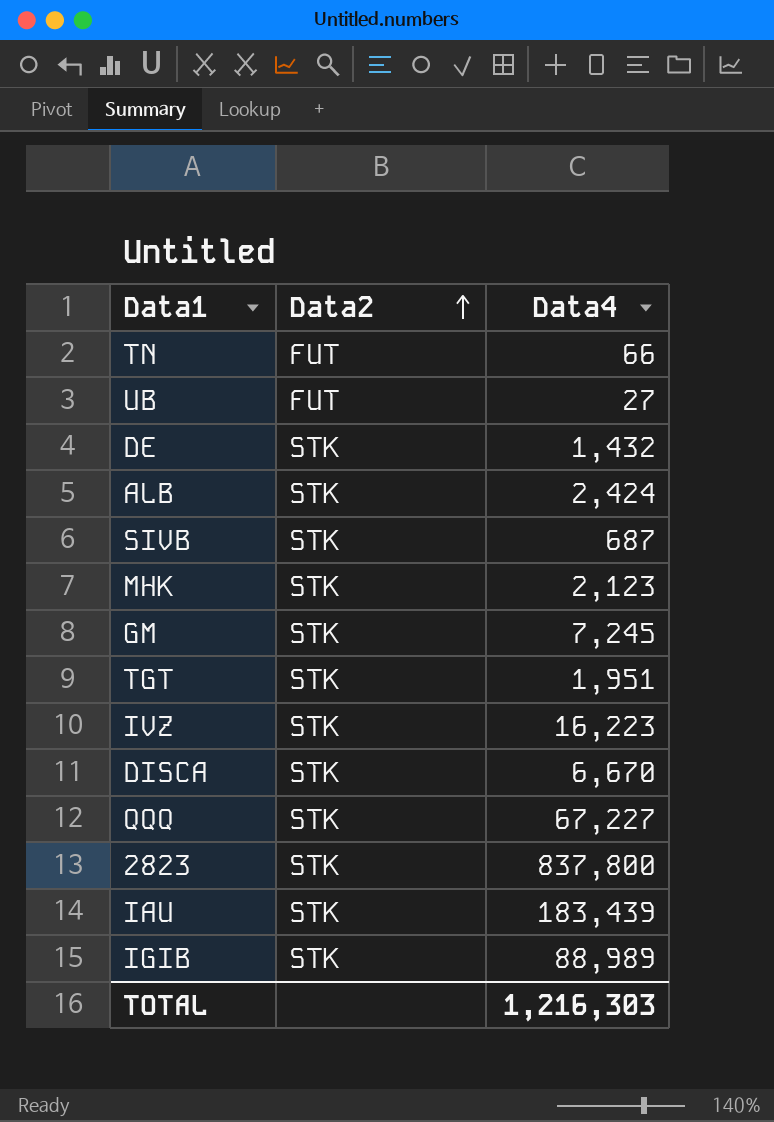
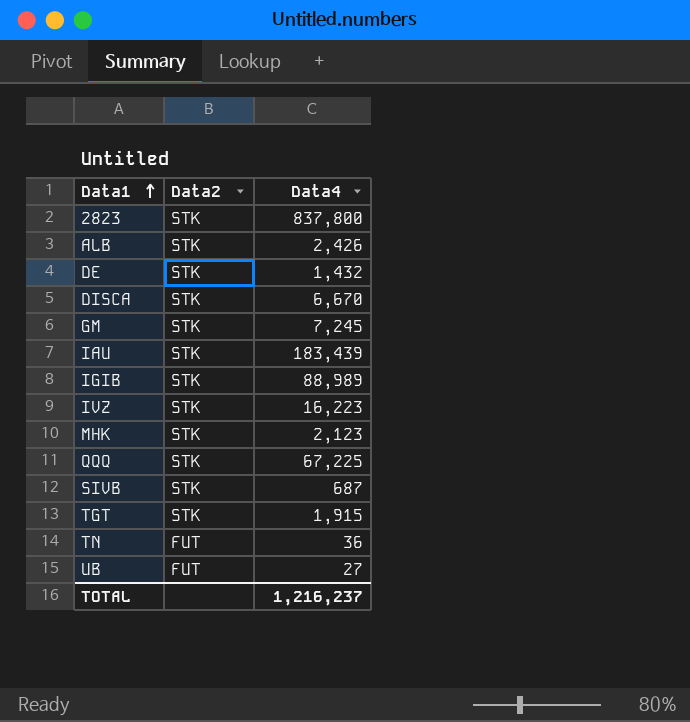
row order: Data2 ascending -> Data1 ascending
ALB | Data4: 2,424 -> 2,426
QQQ | Data4: 67,227 -> 67,225
TGT | Data4: 1,951 -> 1,915
TN | Data4: 66 -> 36
TOTAL | Data4: 1,216,303 -> 1,216,237

